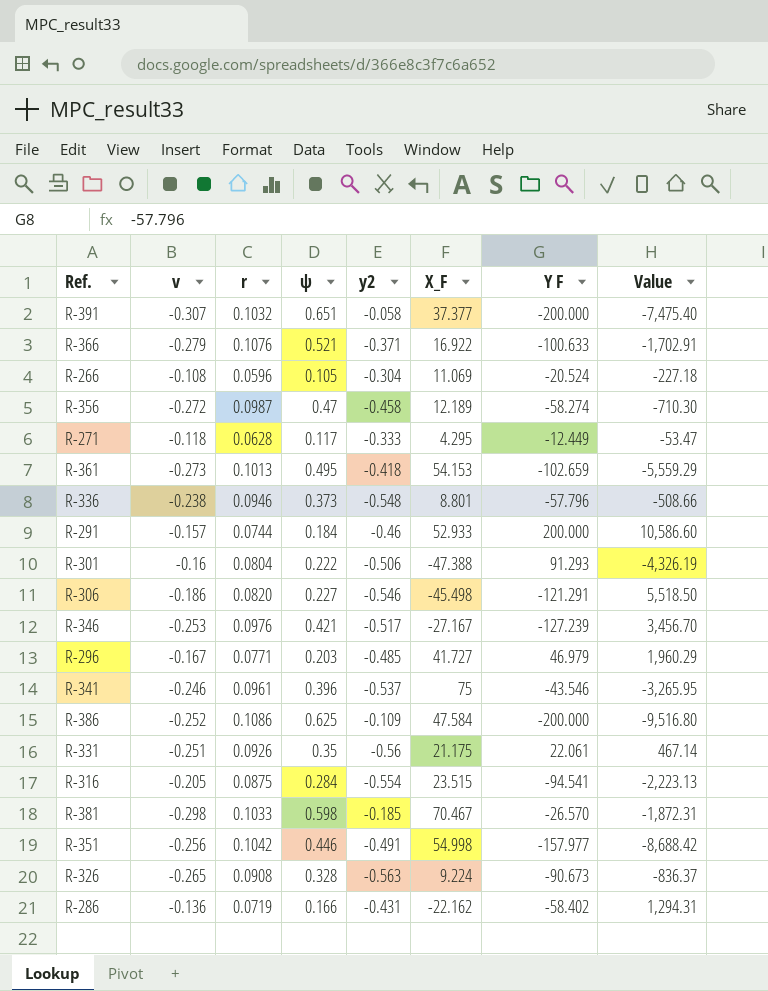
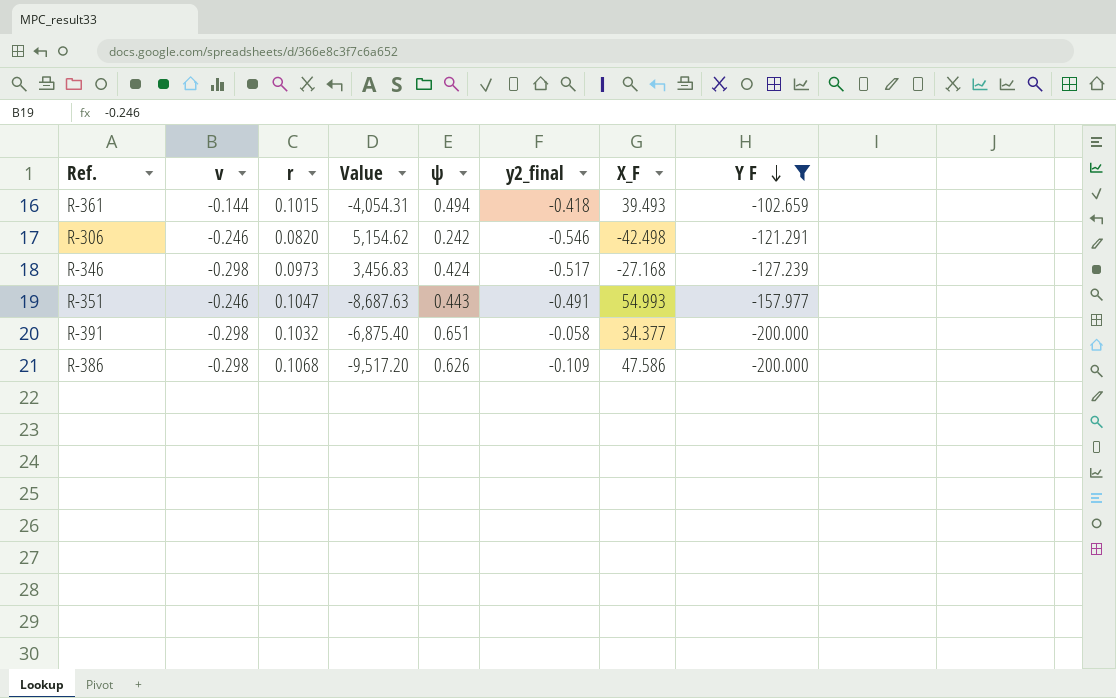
filter: none -> Y F <= -102.659
row order: none -> Y F descending
column Value | position: 8 -> 4
column name: y2 -> y2_final
R-361 | v: -0.273 -> -0.144
R-361 | r: 0.1013 -> 0.1015
R-361 | Value: -5,559.29 -> -4,054.31
R-361 | ψ: 0.495 -> 0.494
R-361 | X_F: 54.153 -> 39.493
R-306 | v: -0.186 -> -0.246
R-306 | Value: 5,518.50 -> 5,154.62
R-306 | ψ: 0.227 -> 0.242
R-306 | X_F: -45.498 -> -42.498
R-346 | v: -0.253 -> -0.298
R-346 | r: 0.0976 -> 0.0973
R-346 | Value: 3,456.70 -> 3,456.83
R-346 | ψ: 0.421 -> 0.424
R-346 | X_F: -27.167 -> -27.168
R-351 | v: -0.256 -> -0.246
R-351 | r: 0.1042 -> 0.1047
R-351 | Value: -8,688.42 -> -8,687.63
R-351 | ψ: 0.446 -> 0.443
R-351 | X_F: 54.998 -> 54.993
R-391 | v: -0.307 -> -0.298
R-391 | Value: -7,475.40 -> -6,875.40
R-391 | X_F: 37.377 -> 34.377
R-386 | v: -0.252 -> -0.298
R-386 | r: 0.1086 -> 0.1068
R-386 | Value: -9,516.80 -> -9,517.20
R-386 | ψ: 0.625 -> 0.626
R-386 | X_F: 47.584 -> 47.586

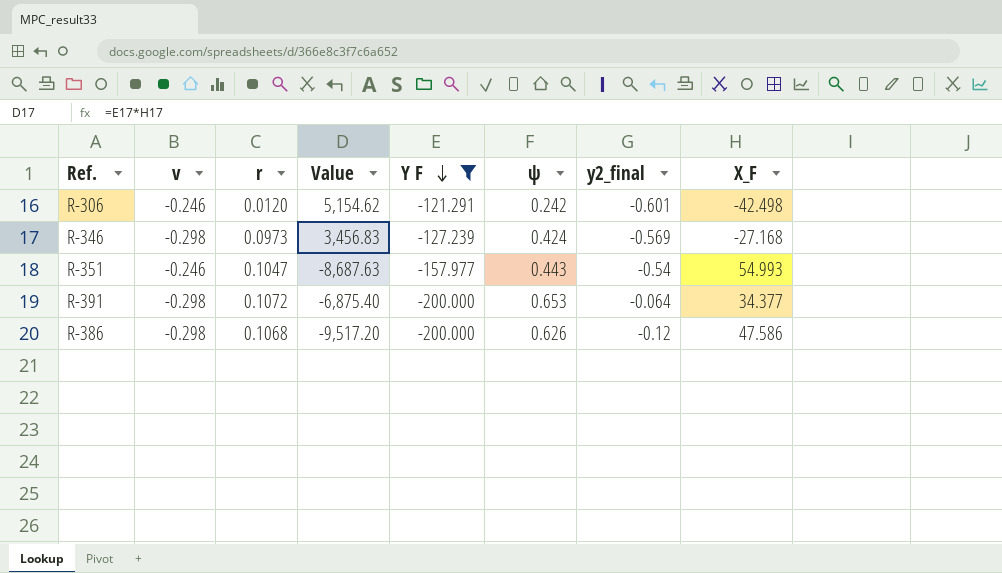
column Y F | position: 8 -> 5
row R-361: -0.144 | 0.1015 | -4,054.31 | 0.494 | -0.418 | 39.493 | -102.659 -> none
R-306 | r: 0.0820 -> 0.0120
R-306 | y2_final: -0.546 -> -0.601
R-346 | y2_final: -0.517 -> -0.569
R-351 | y2_final: -0.491 -> -0.54
R-391 | r: 0.1032 -> 0.1072
R-391 | ψ: 0.651 -> 0.653
R-391 | y2_final: -0.058 -> -0.064
R-386 | y2_final: -0.109 -> -0.12

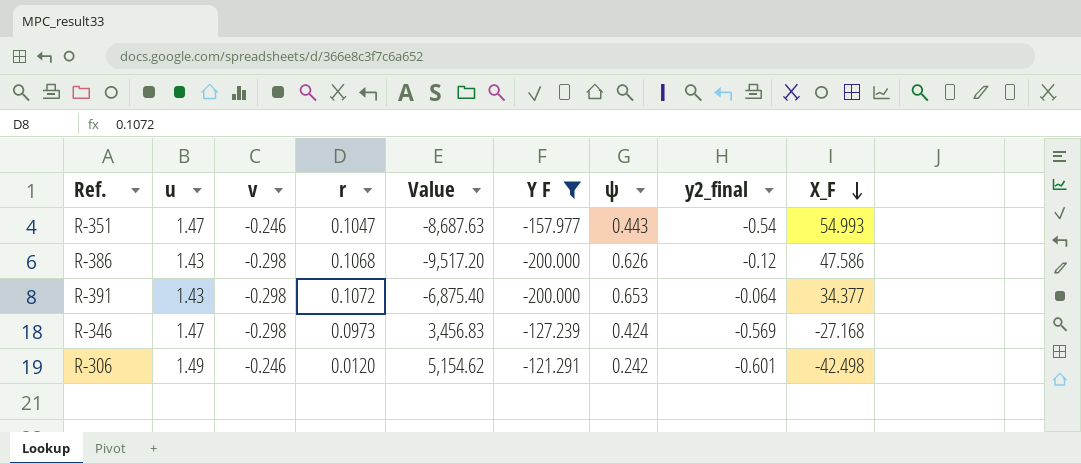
row order: Y F descending -> X_F descending
column u | position: none -> 2

